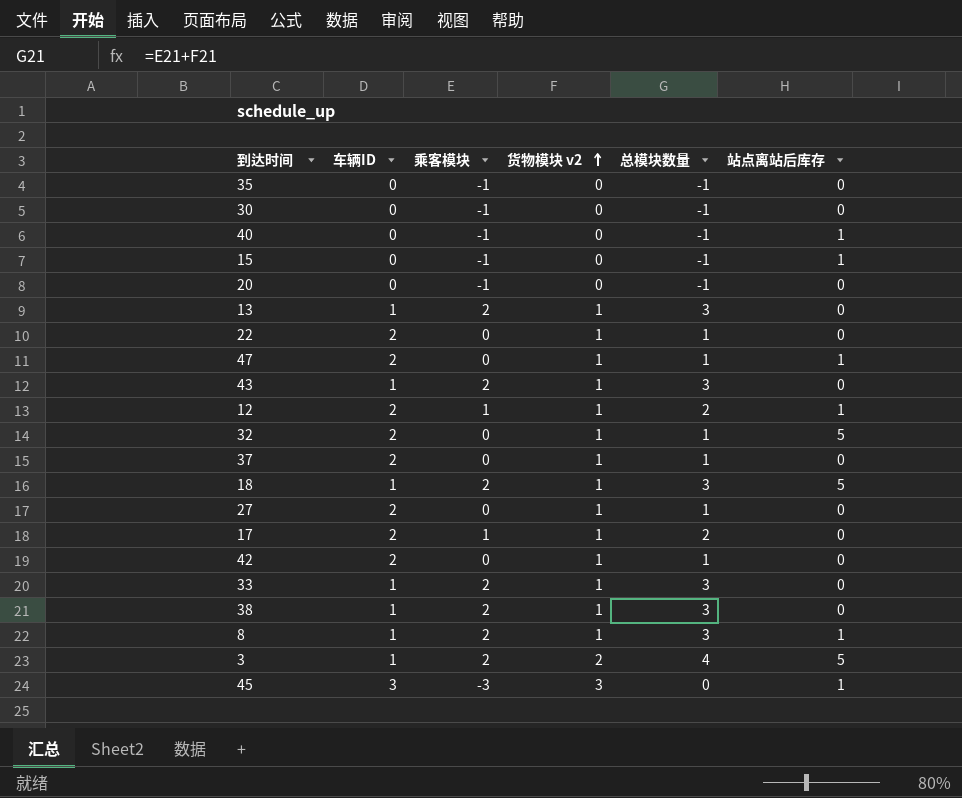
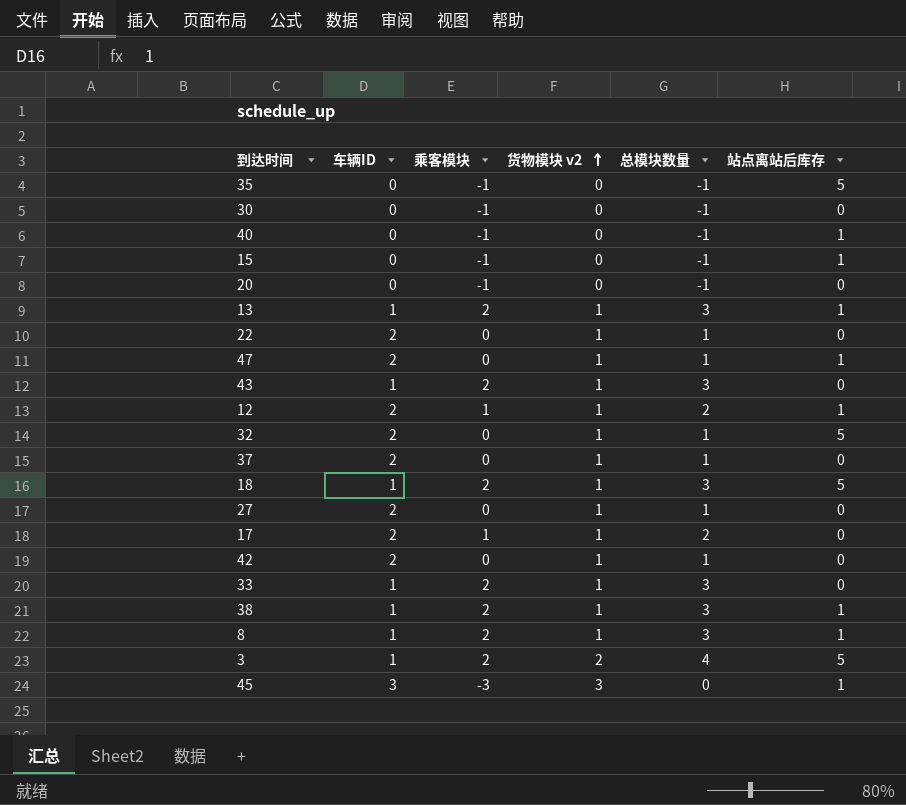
35 | 站点离站后库存: 0 -> 5
13 | 站点离站后库存: 0 -> 1
38 | 站点离站后库存: 0 -> 1

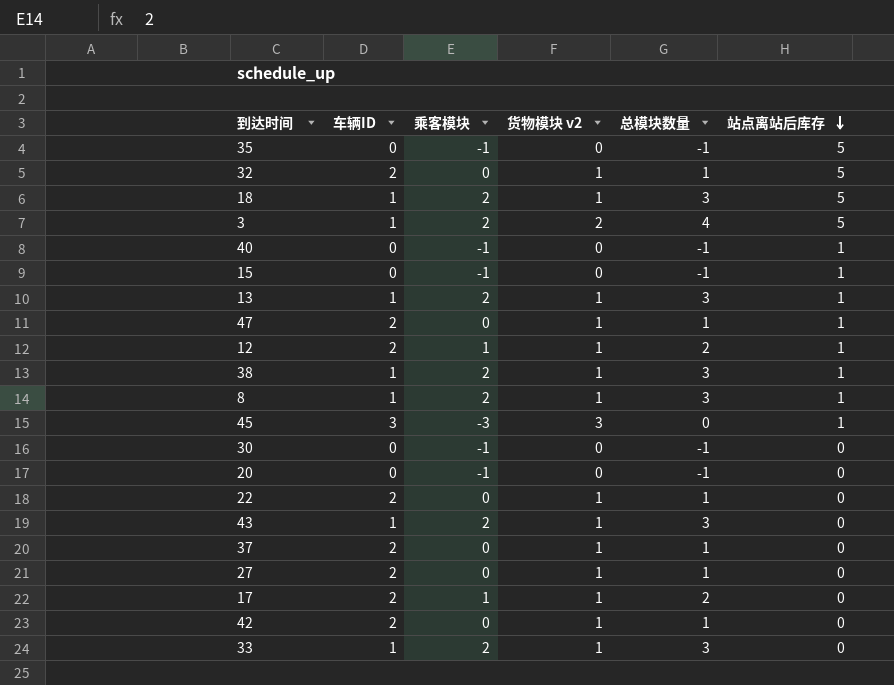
row order: 货物模块 v2 ascending -> 站点离站后库存 descending

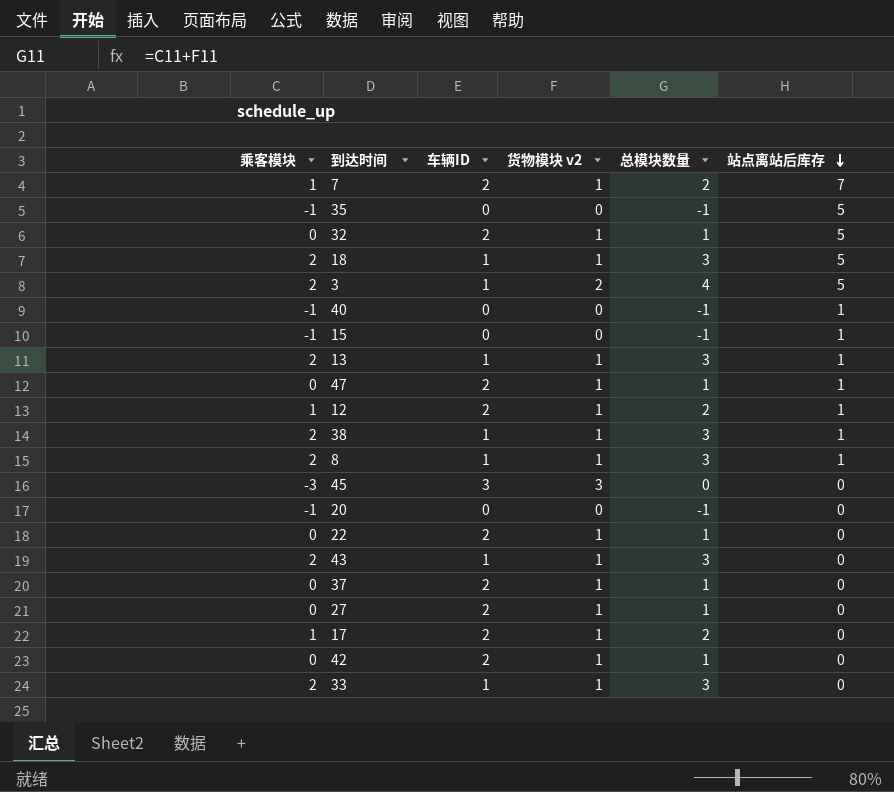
column 乘客模块 | position: 3 -> 1
row 30: 0 | -1 | 0 | -1 | 0 -> none
row 7: none -> 1 | 2 | 1 | 2 | 7
45 | 站点离站后库存: 1 -> 0

